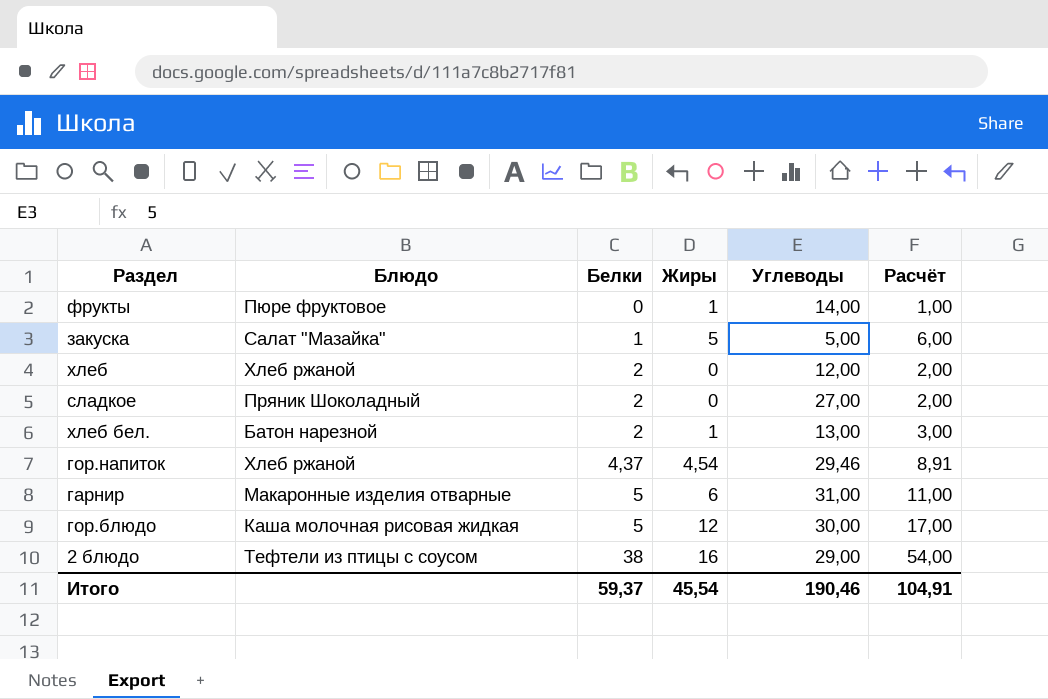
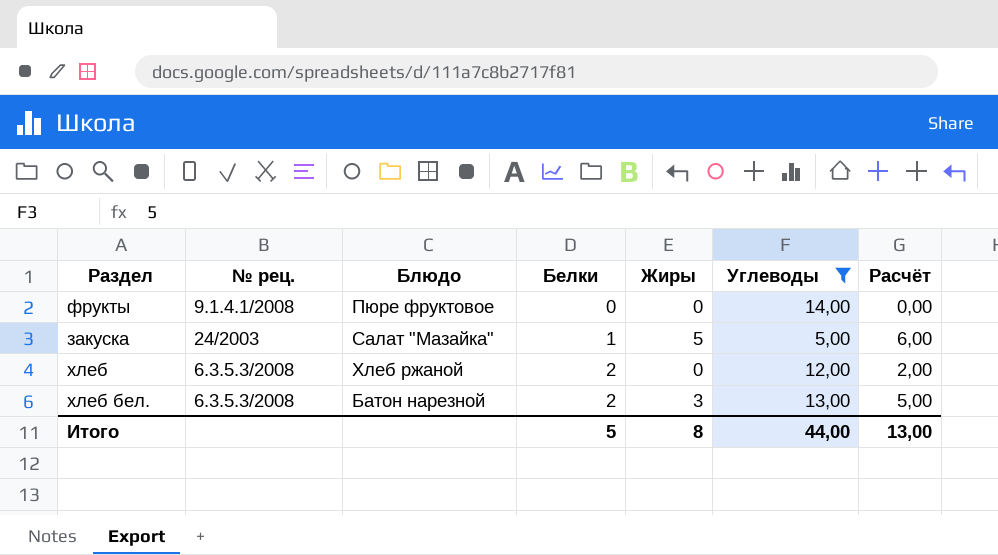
filter: none -> Углеводы <= 14,00
column № рец. | position: none -> 2
фрукты | Жиры: 1 -> 0
фрукты | Расчёт: 1,00 -> 0,00
хлеб бел. | Жиры: 1 -> 3
хлеб бел. | Расчёт: 3,00 -> 5,00
Итого | Белки: 59,37 -> 5
Итого | Жиры: 45,54 -> 8
Итого | Углеводы: 190,46 -> 44,00
Итого | Расчёт: 104,91 -> 13,00

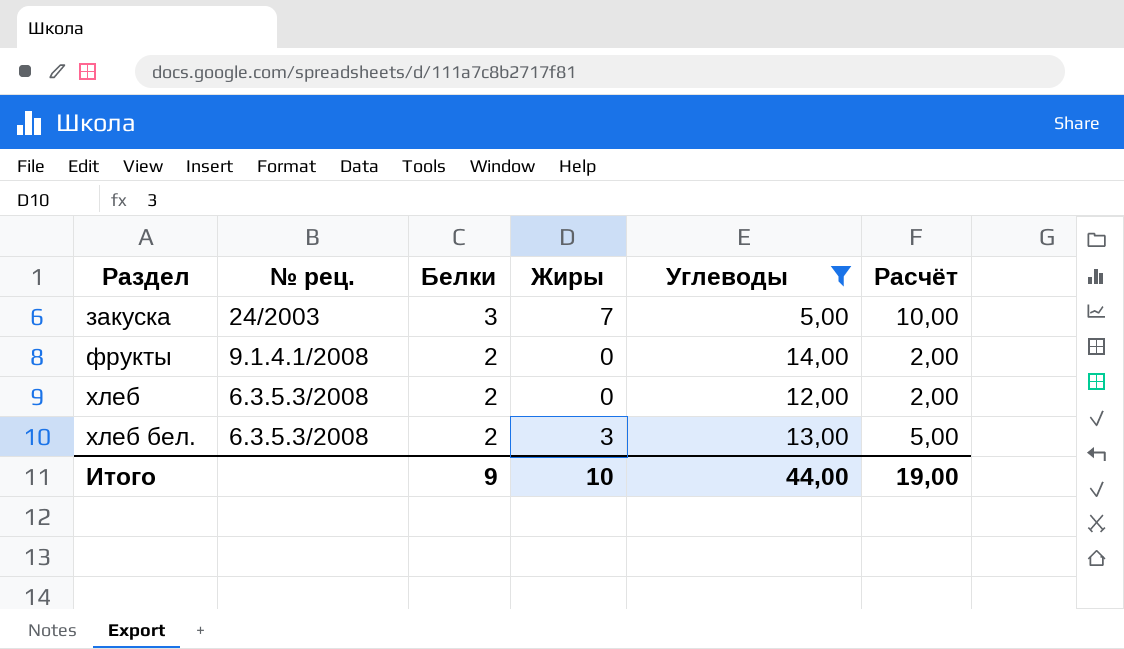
row order: Белки ascending -> Раздел ascending
column Блюдо | position: 3 -> none
закуска | Белки: 1 -> 3
закуска | Жиры: 5 -> 7
закуска | Расчёт: 6,00 -> 10,00
фрукты | Белки: 0 -> 2
фрукты | Расчёт: 0,00 -> 2,00
Итого | Белки: 5 -> 9
Итого | Жиры: 8 -> 10
Итого | Расчёт: 13,00 -> 19,00

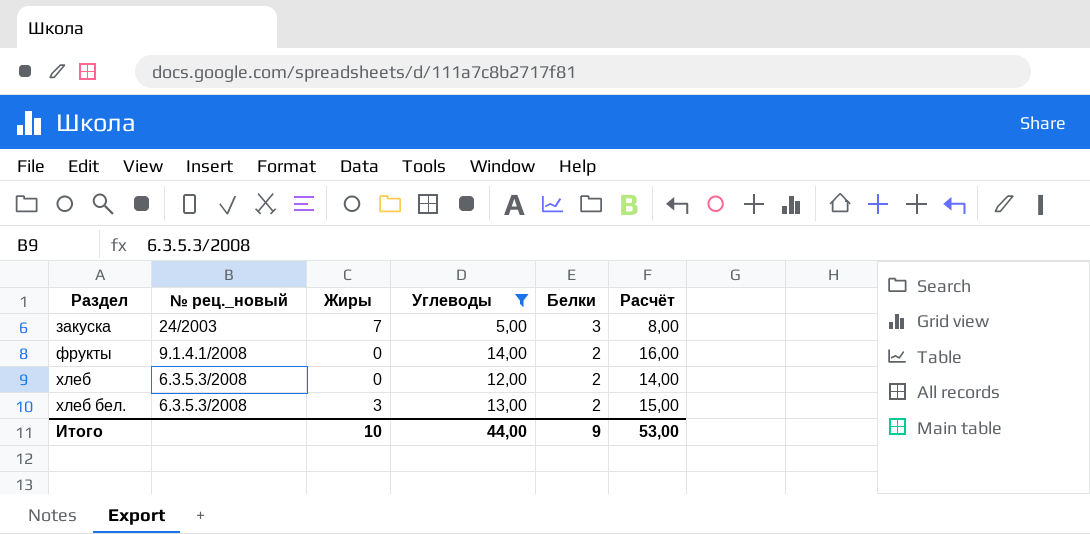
column name: № рец. -> № рец._новый
column Белки | position: 3 -> 5
column Расчёт | formula: [Белки] + [Жиры] -> [Углеводы] + [Белки]
Итого | Расчёт: 19,00 -> 53,00

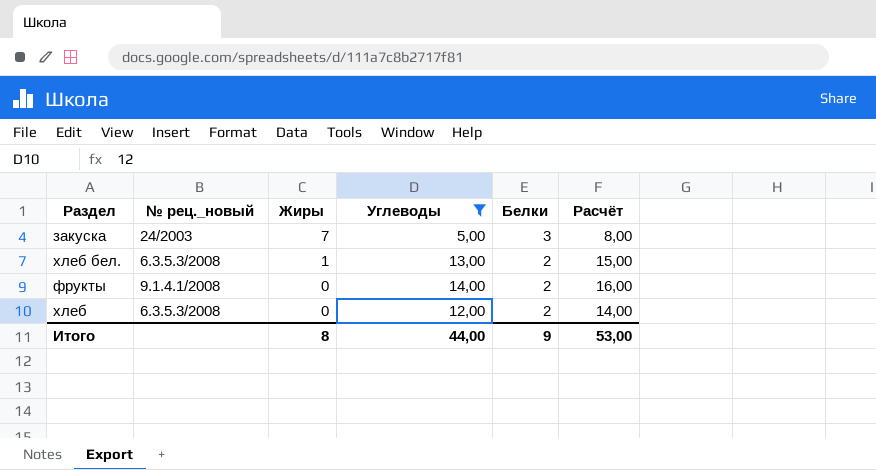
row order: Раздел ascending -> Жиры descending
хлеб бел. | Жиры: 3 -> 1
Итого | Жиры: 10 -> 8

